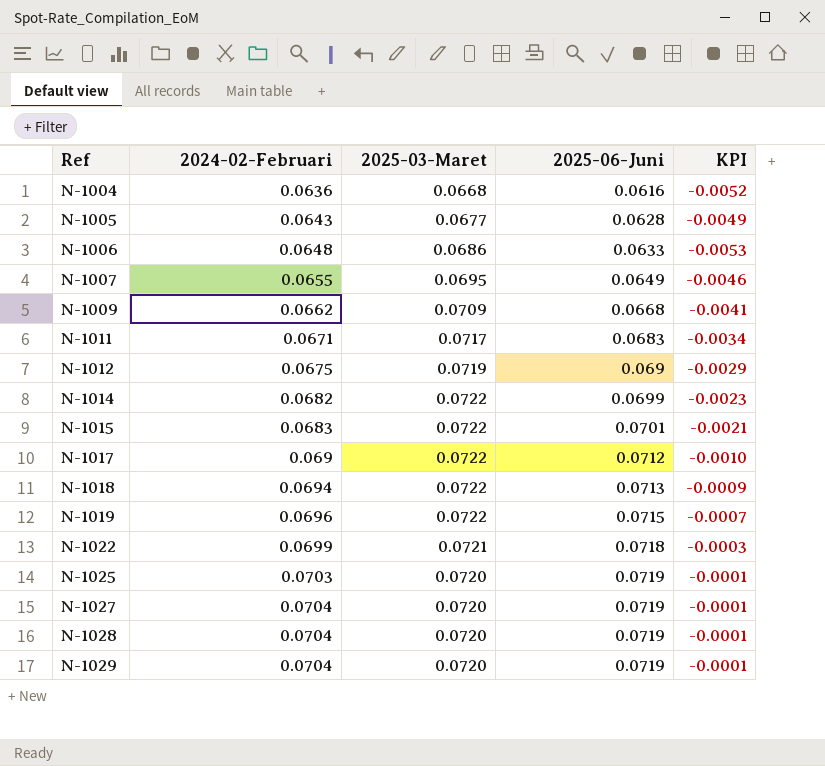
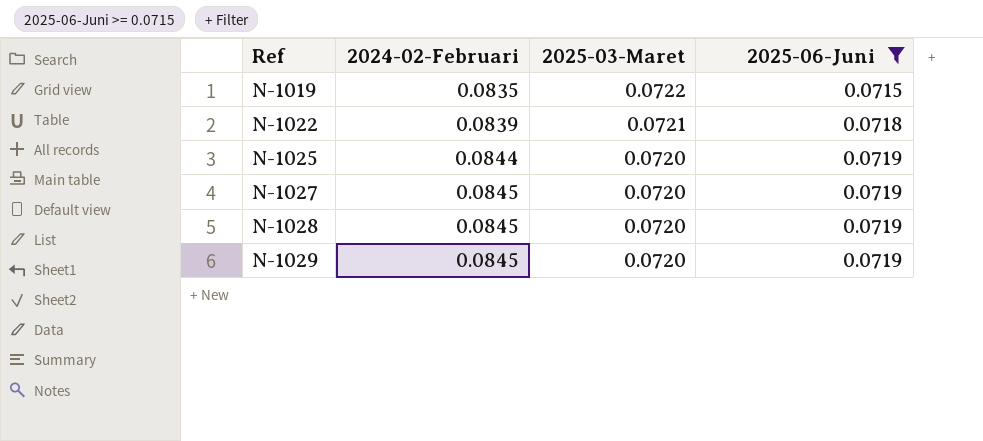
filter: none -> 2025-06-Juni >= 0.0715
column KPI | formula: [2025-06-Juni] - [2025-03-Maret] -> none
N-1019 | 2024-02-Februari: 0.0696 -> 0.0835
N-1022 | 2024-02-Februari: 0.0699 -> 0.0839
N-1025 | 2024-02-Februari: 0.0703 -> 0.0844
N-1027 | 2024-02-Februari: 0.0704 -> 0.0845
N-1028 | 2024-02-Februari: 0.0704 -> 0.0845
N-1029 | 2024-02-Februari: 0.0704 -> 0.0845

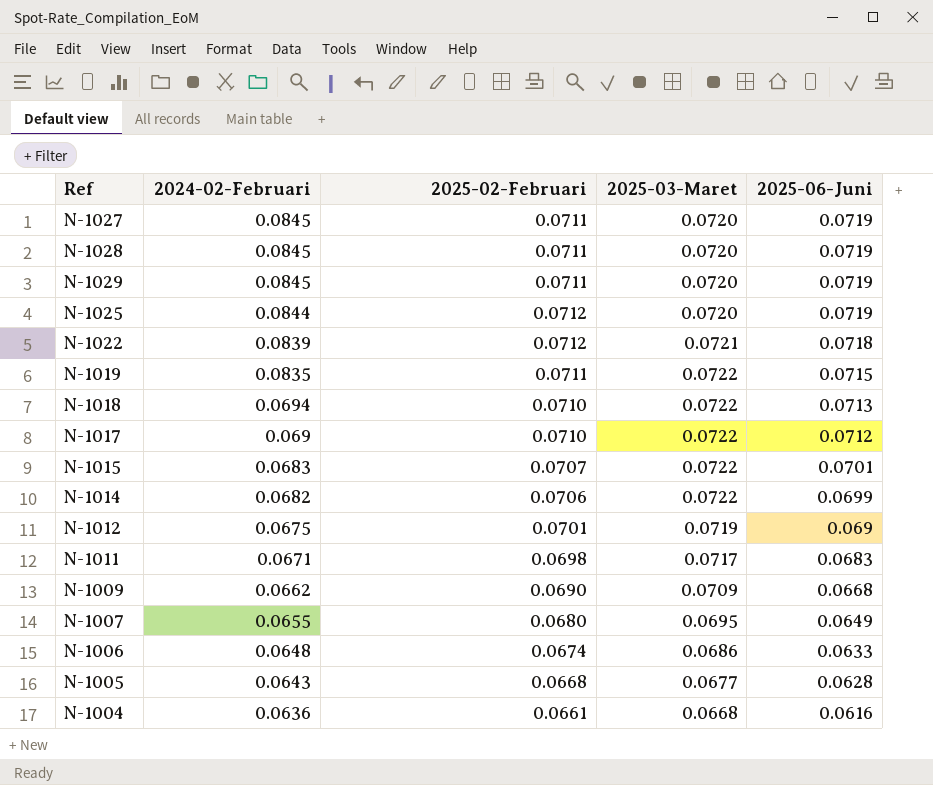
filter: 2025-06-Juni >= 0.0715 -> none
row order: Ref ascending -> 2024-02-Februari descending
column 2025-02-Februari | position: none -> 3

